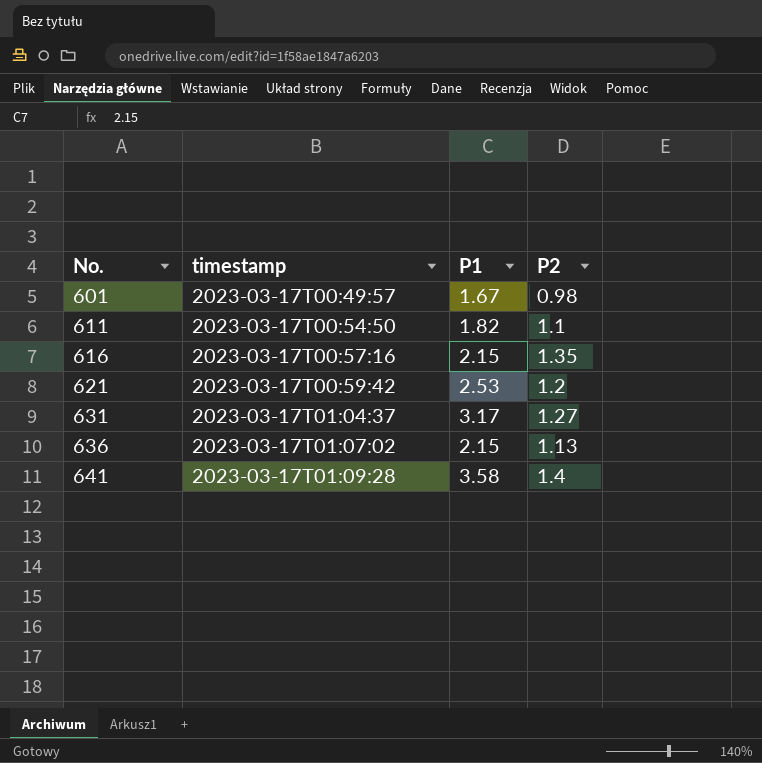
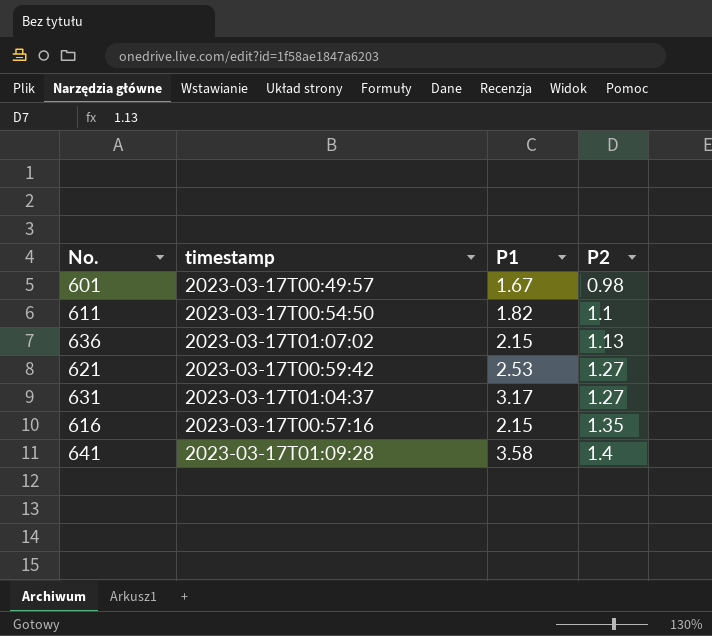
row order: No. ascending -> P2 ascending
621 | P2: 1.2 -> 1.27

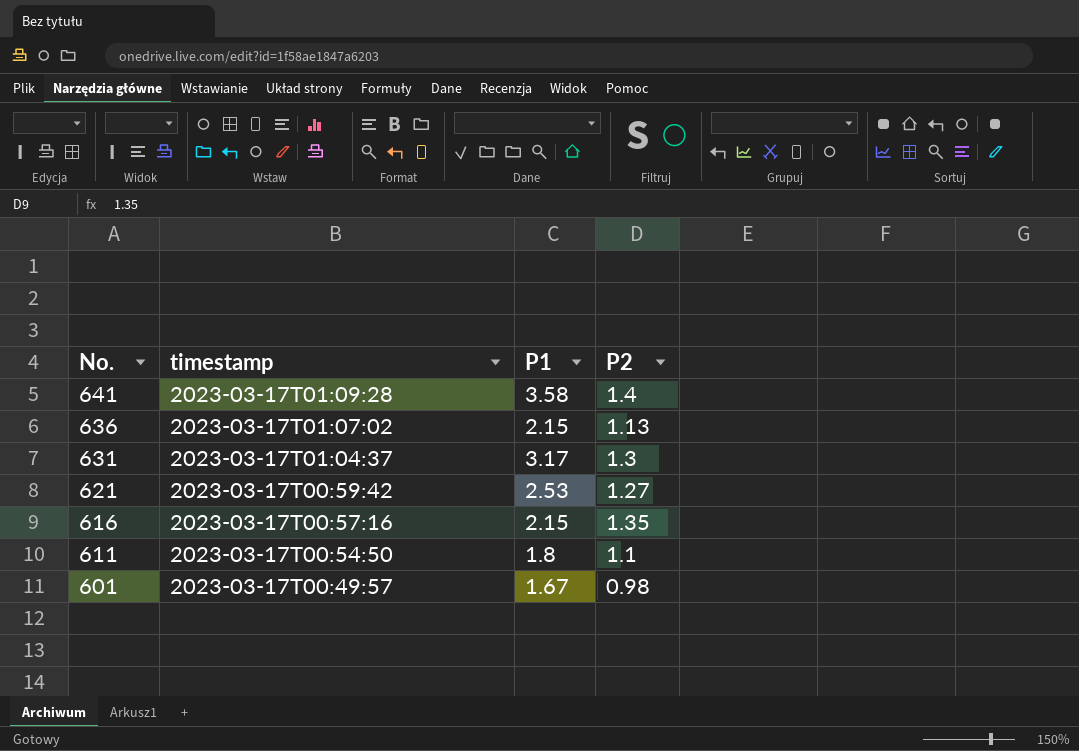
row order: P2 ascending -> No. descending
631 | P2: 1.27 -> 1.3
611 | P1: 1.82 -> 1.8

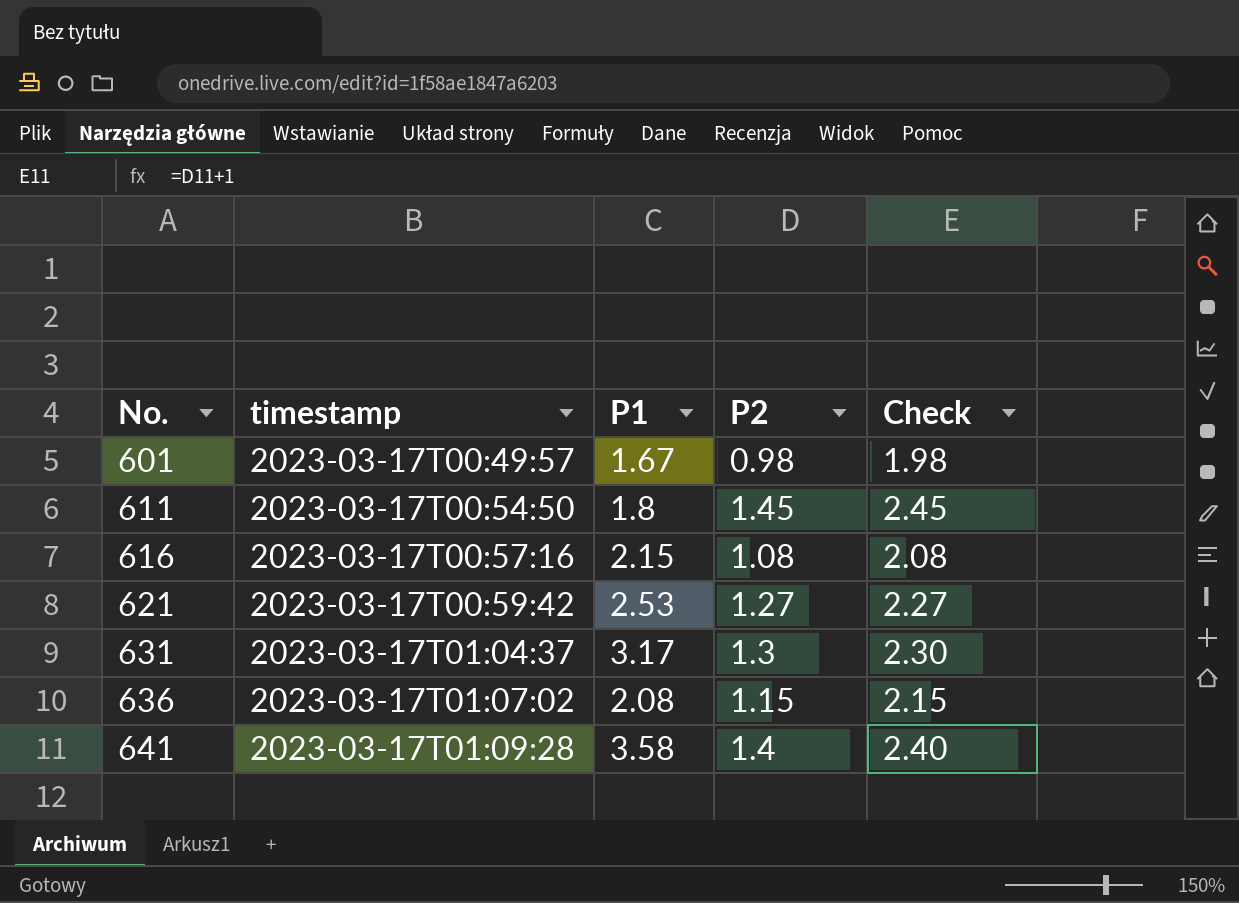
row order: No. descending -> No. ascending
column Check | formula: none -> [P2] + 1
611 | P2: 1.1 -> 1.45
616 | P2: 1.35 -> 1.08
636 | P1: 2.15 -> 2.08
636 | P2: 1.13 -> 1.15

